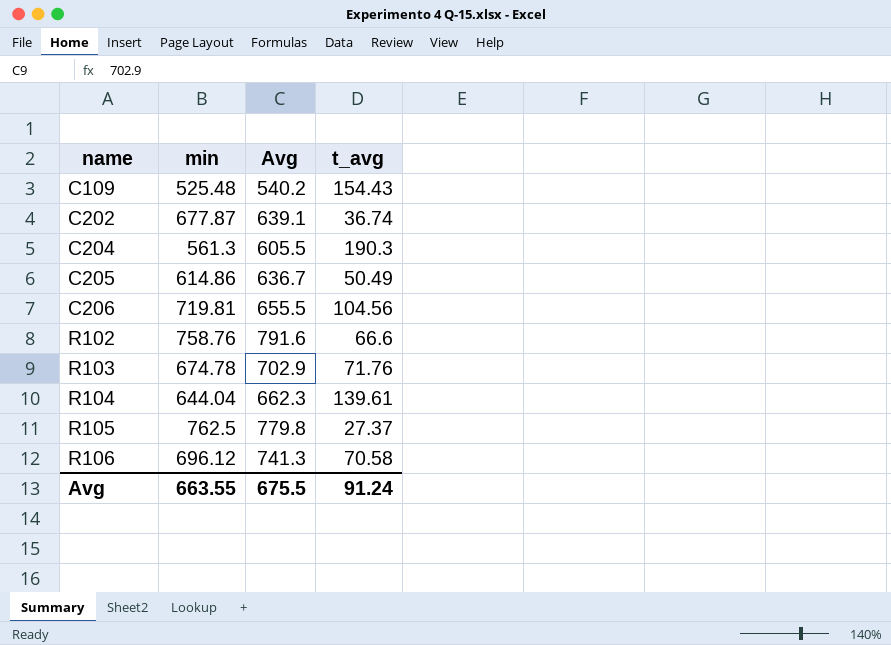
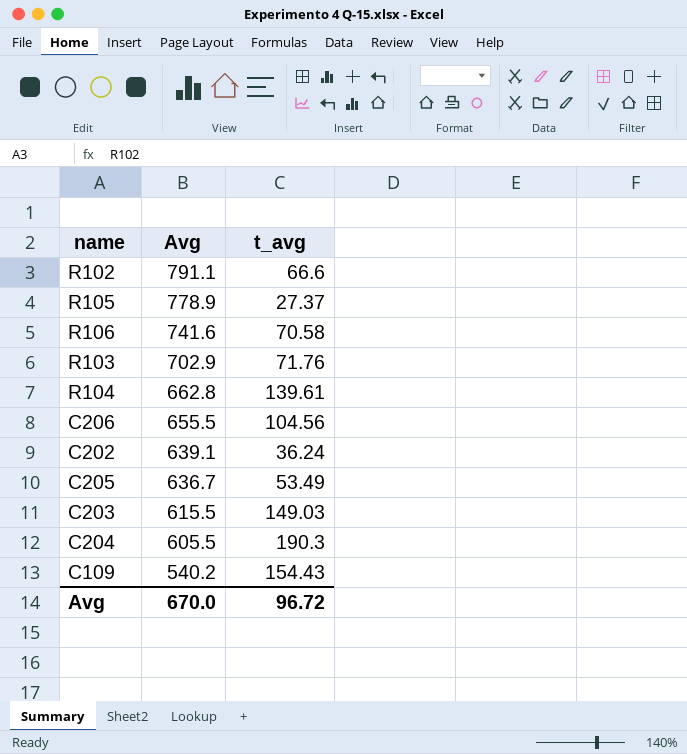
row order: name ascending -> Avg descending
column min | position: 2 -> none
R102 | Avg: 791.6 -> 791.1
R105 | Avg: 779.8 -> 778.9
R106 | Avg: 741.3 -> 741.6
R104 | Avg: 662.3 -> 662.8
C202 | t_avg: 36.74 -> 36.24
C205 | t_avg: 50.49 -> 53.49
row C203: none -> 615.5 | 149.03
Avg | Avg: 675.5 -> 670.0
Avg | t_avg: 91.24 -> 96.72

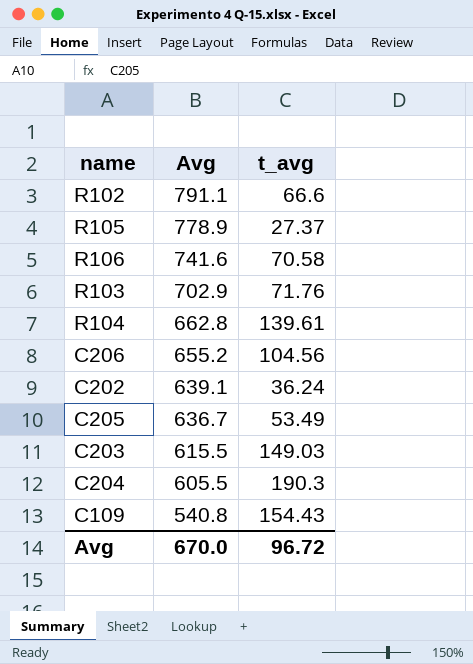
C206 | Avg: 655.5 -> 655.2
C109 | Avg: 540.2 -> 540.8

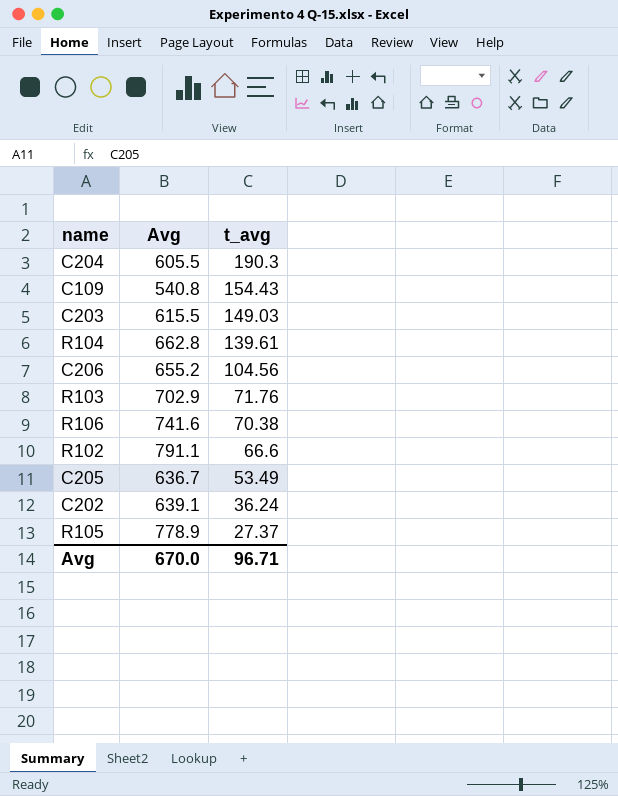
row order: Avg descending -> t_avg descending
R106 | t_avg: 70.58 -> 70.38
Avg | t_avg: 96.72 -> 96.71

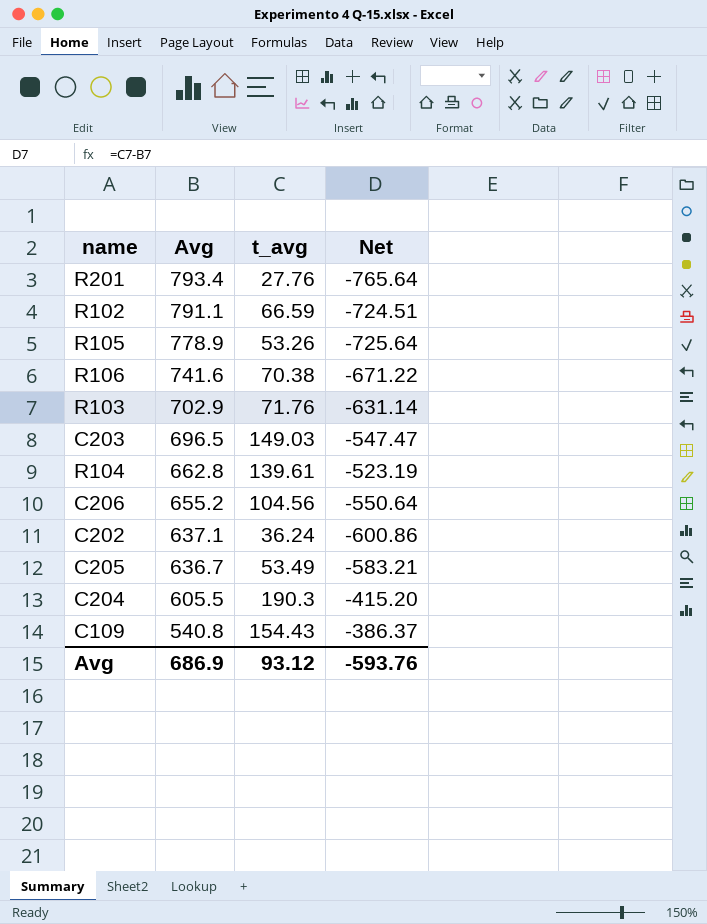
row order: t_avg descending -> Avg descending
column Net | formula: none -> [t_avg] - [Avg]
row R201: none -> 793.4 | 27.76 | -765.64
R102 | t_avg: 66.6 -> 66.59
R105 | t_avg: 27.37 -> 53.26
C203 | Avg: 615.5 -> 696.5
C202 | Avg: 639.1 -> 637.1
Avg | Avg: 670.0 -> 686.9
Avg | t_avg: 96.71 -> 93.12

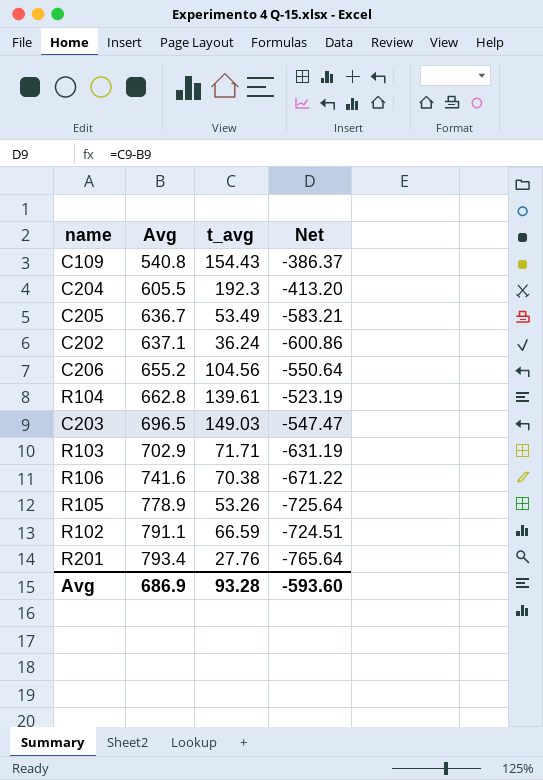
row order: Avg descending -> Avg ascending
C204 | t_avg: 190.3 -> 192.3
C204 | Net: -415.20 -> -413.20
R103 | t_avg: 71.76 -> 71.71
R103 | Net: -631.14 -> -631.19
Avg | t_avg: 93.12 -> 93.28
Avg | Net: -593.76 -> -593.60

